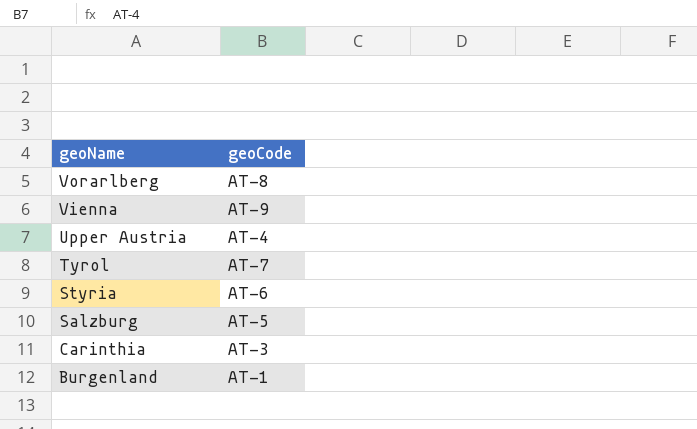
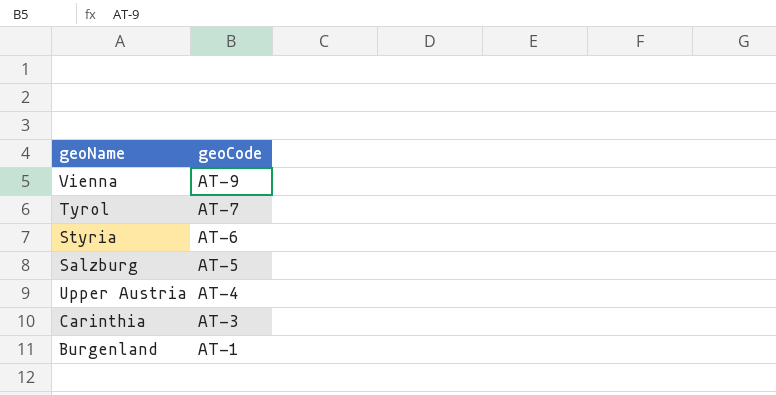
row order: geoName descending -> geoCode descending
row Vorarlberg: AT-8 -> none

